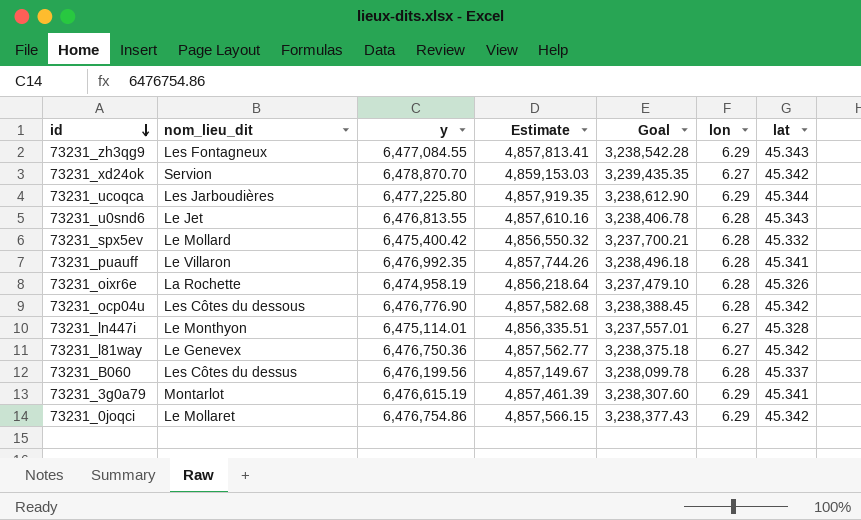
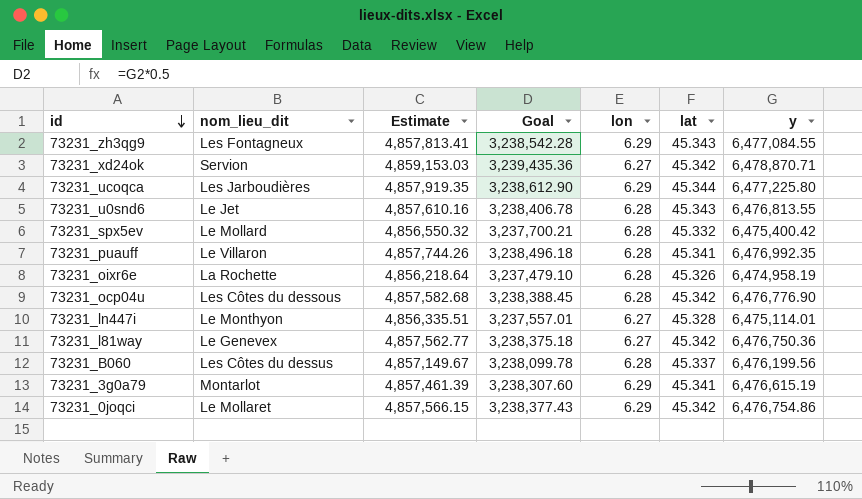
column y | position: 3 -> 7
73231_xd24ok | Goal: 3,239,435.35 -> 3,239,435.36
73231_xd24ok | y: 6,478,870.70 -> 6,478,870.71

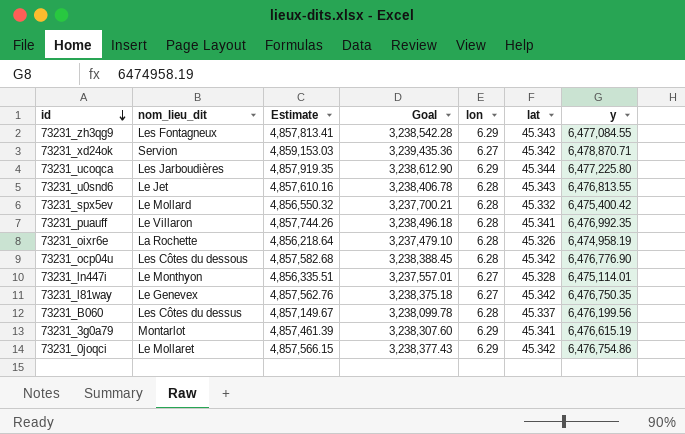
73231_l81way | Estimate: 4,857,562.77 -> 4,857,562.76
73231_l81way | y: 6,476,750.36 -> 6,476,750.35

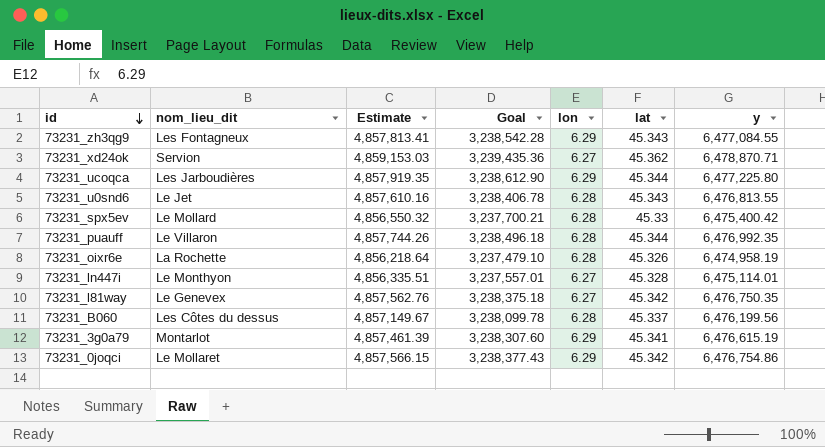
row 73231_ocp04u: Les Côtes du dessous | 4,857,582.68 | 3,238,388.45 | 6.28 | 45.342 | 6,476,776.90 -> none
73231_xd24ok | lat: 45.342 -> 45.362
73231_spx5ev | lat: 45.332 -> 45.33
73231_puauff | lat: 45.341 -> 45.344

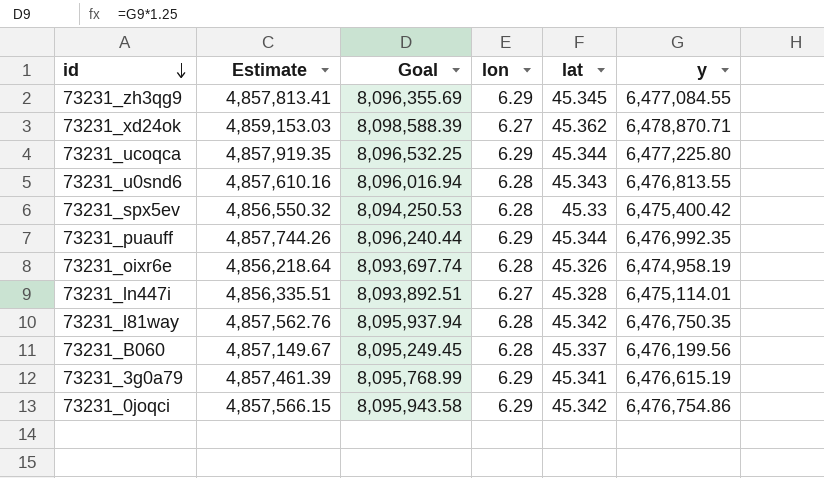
column nom_lieu_dit | position: 2 -> none
column Goal | formula: [y] * 0.5 -> [y] * 1.25
73231_zh3qg9 | lat: 45.343 -> 45.345
73231_puauff | lon: 6.28 -> 6.29
73231_l81way | lon: 6.27 -> 6.28

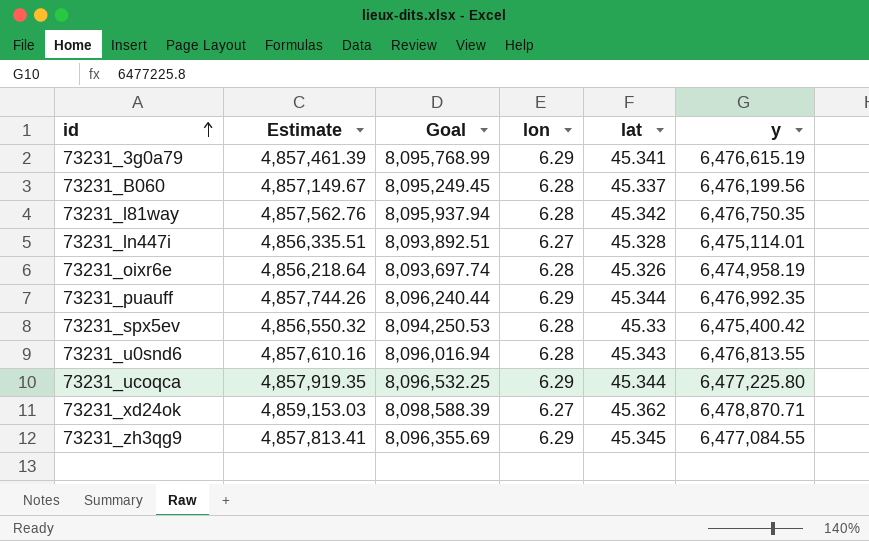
row order: id descending -> id ascending
row 73231_0joqci: 4,857,566.15 | 8,095,943.58 | 6.29 | 45.342 | 6,476,754.86 -> none

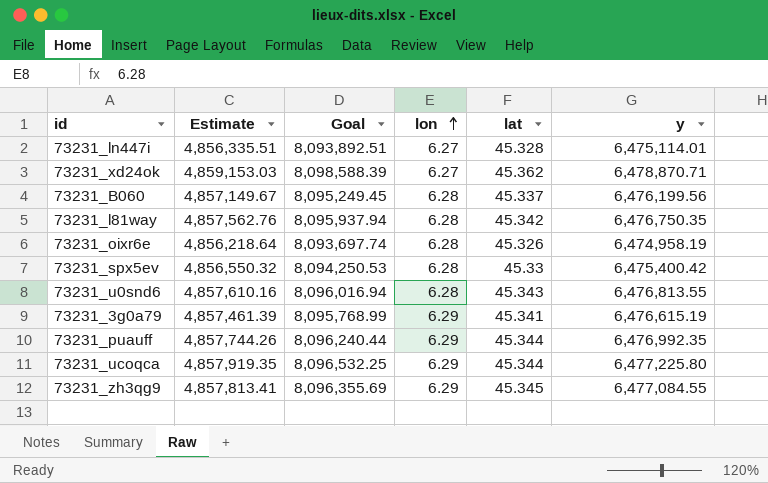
row order: id ascending -> lon ascending

